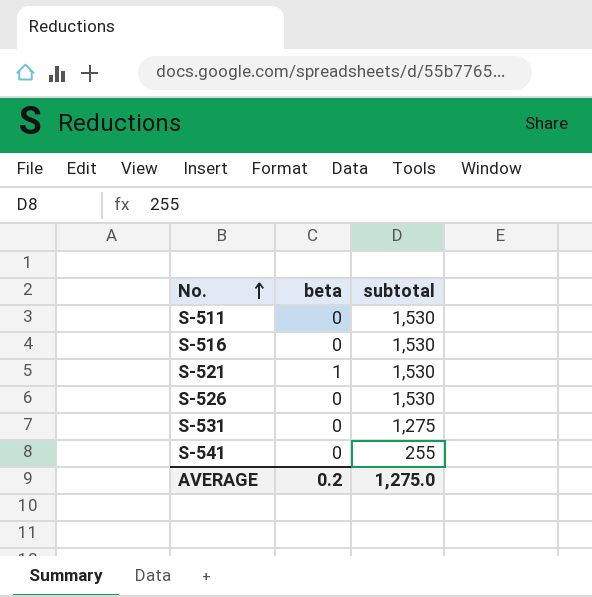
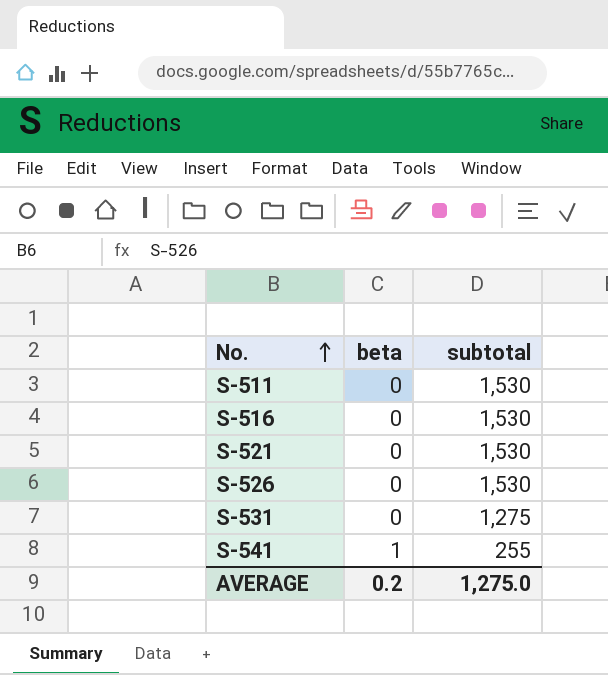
S-521 | beta: 1 -> 0
S-541 | beta: 0 -> 1

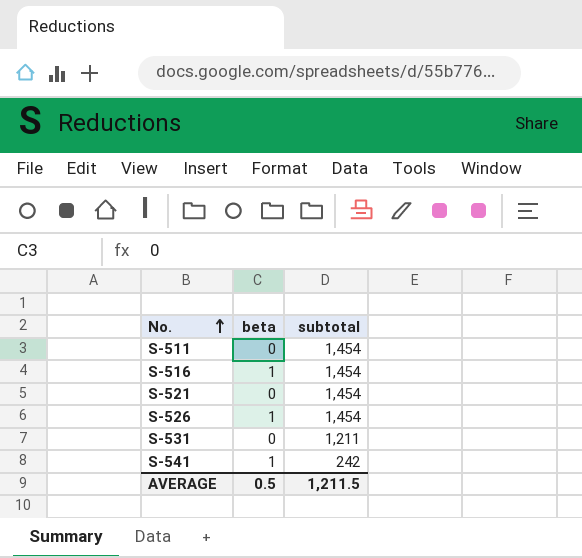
S-511 | subtotal: 1,530 -> 1,454
S-516 | beta: 0 -> 1
S-516 | subtotal: 1,530 -> 1,454
S-521 | subtotal: 1,530 -> 1,454
S-526 | beta: 0 -> 1
S-526 | subtotal: 1,530 -> 1,454
S-531 | subtotal: 1,275 -> 1,211
S-541 | subtotal: 255 -> 242
AVERAGE | beta: 0.2 -> 0.5
AVERAGE | subtotal: 1,275.0 -> 1,211.5

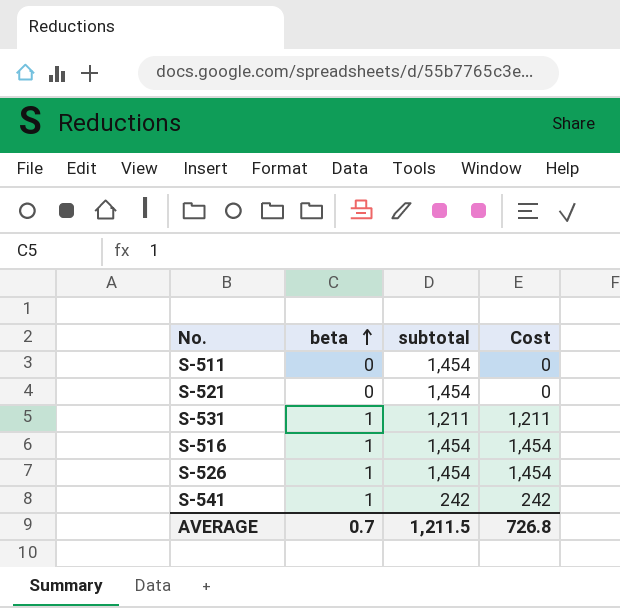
row order: No. ascending -> beta ascending
column Cost | formula: none -> [beta] * [subtotal]
S-531 | beta: 0 -> 1
AVERAGE | beta: 0.5 -> 0.7

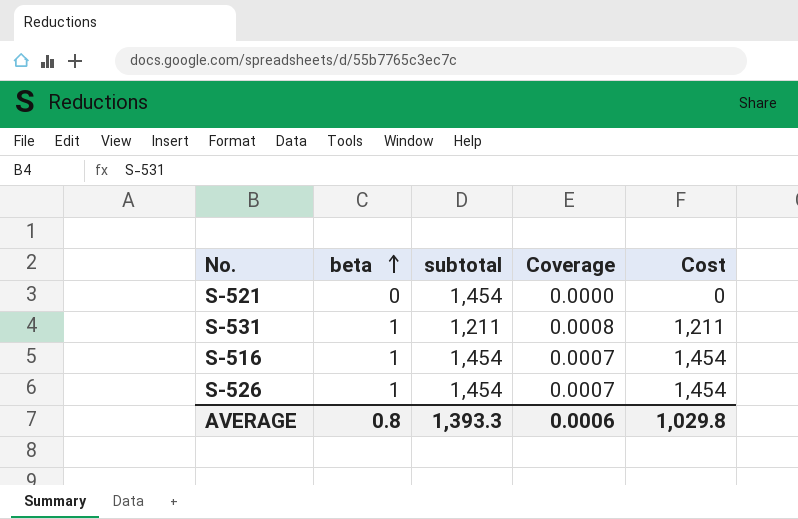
column Coverage | formula: none -> [beta] / [subtotal]
row S-511: 0 | 1,454 | 0 -> none
row S-541: 1 | 242 | 242 -> none
AVERAGE | beta: 0.7 -> 0.8
AVERAGE | subtotal: 1,211.5 -> 1,393.3
AVERAGE | Cost: 726.8 -> 1,029.8

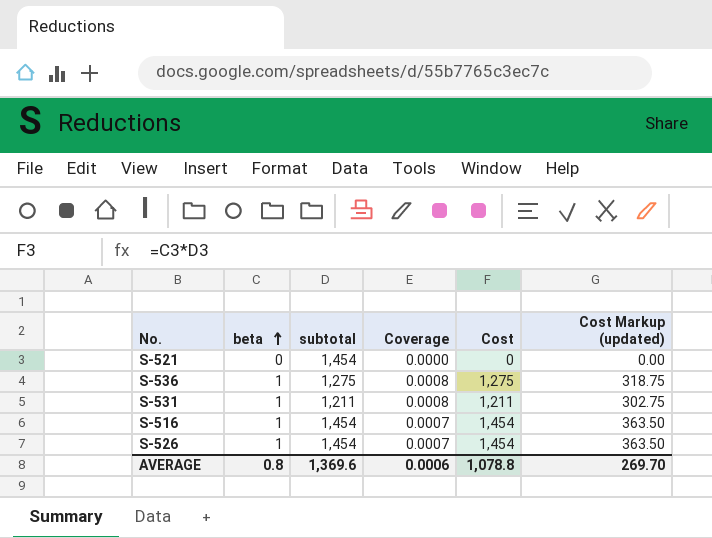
column Cost Markup (updated) | formula: none -> [Cost] * 0.25
row S-536: none -> 1 | 1,275 | 0.0008 | 1,275 | 318.75
AVERAGE | subtotal: 1,393.3 -> 1,369.6
AVERAGE | Cost: 1,029.8 -> 1,078.8

